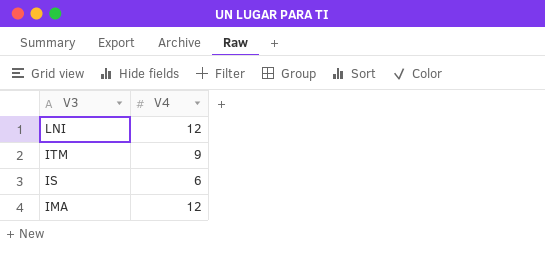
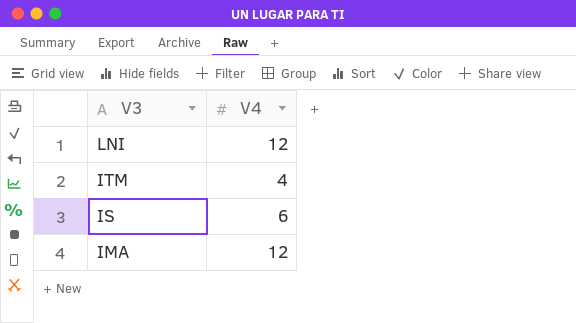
ITM | V4: 9 -> 4

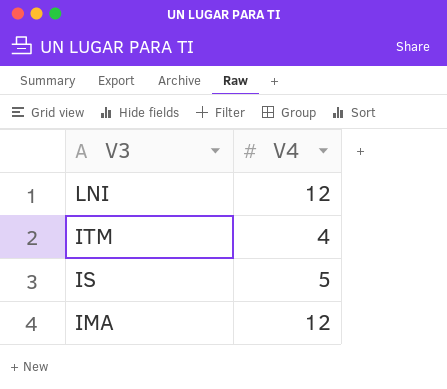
IS | V4: 6 -> 5

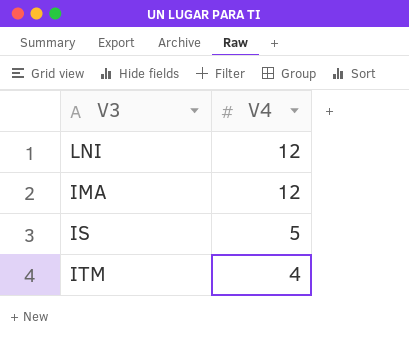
row order: V3 descending -> V4 descending

